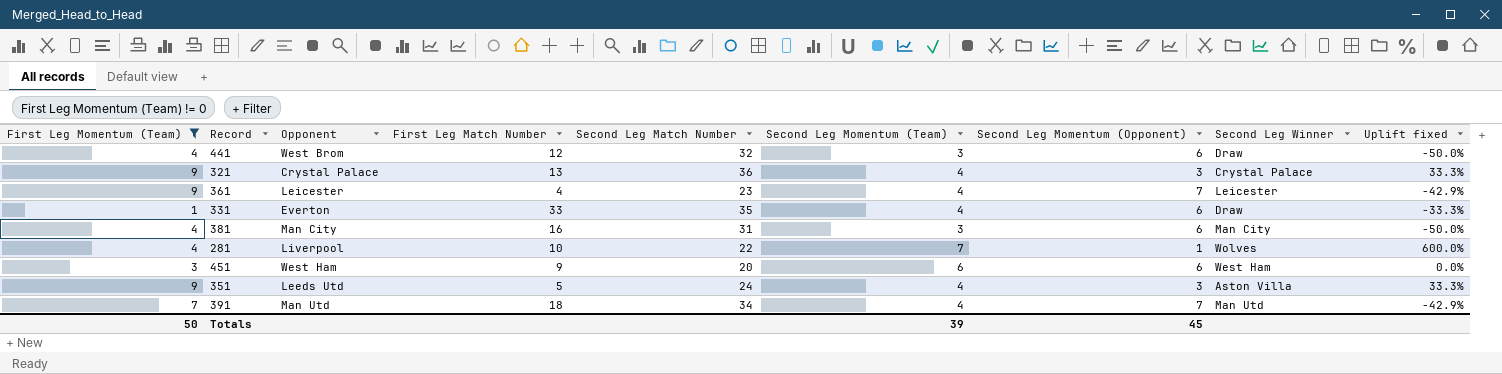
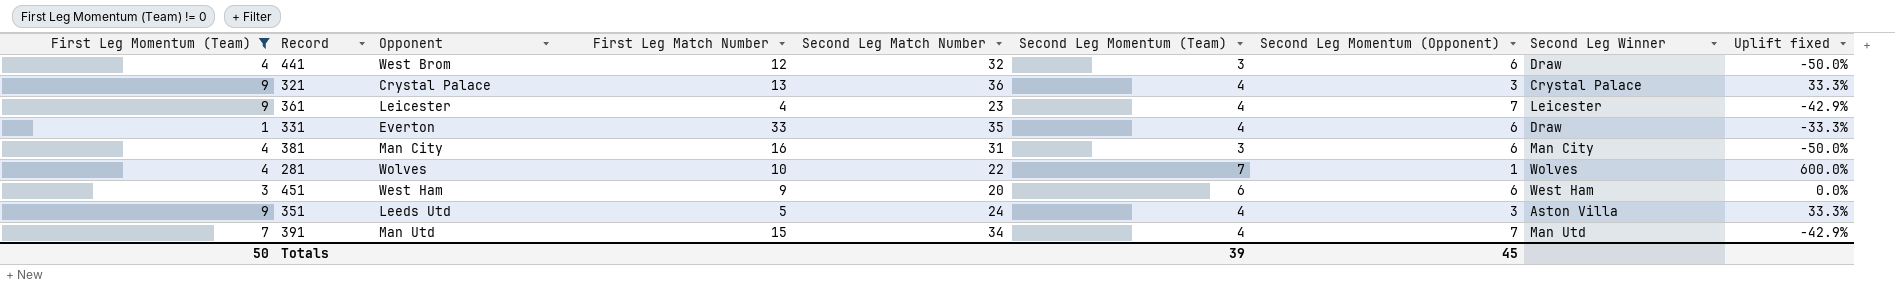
281 | Opponent: Liverpool -> Wolves
391 | First Leg Match Number: 18 -> 15

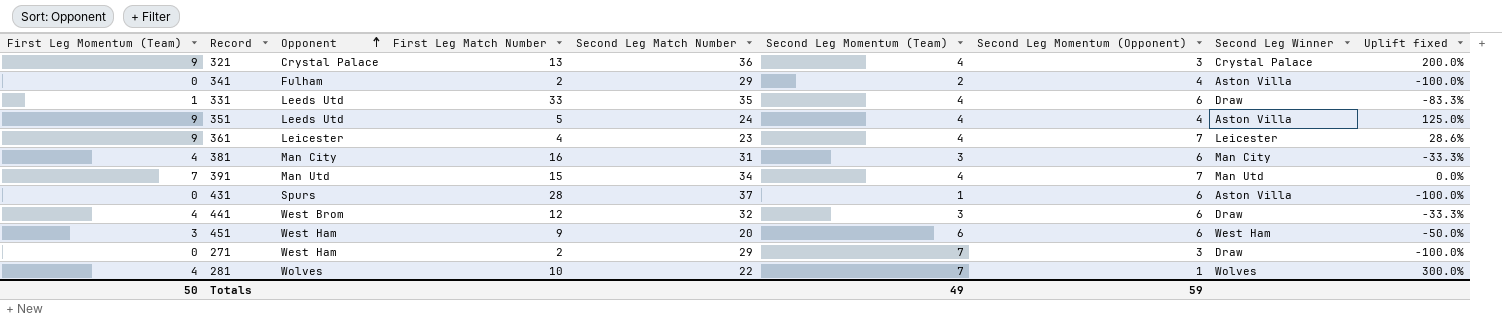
filter: First Leg Momentum (Team) != 0 -> none
row order: none -> Opponent ascending
column Uplift fixed | formula: ([Second Leg Momentum (Team)] - [Second Leg Momentum (Opponent)]) / [Second Leg Momentum (Opponent)] -> ([First Leg Momentum (Team)] - [Second Leg Momentum (Opponent)]) / [Second Leg Momentum (Opponent)]
331 | Opponent: Everton -> Leeds Utd
351 | Second Leg Momentum (Opponent): 3 -> 4
Totals | Second Leg Momentum (Team): 39 -> 49
Totals | Second Leg Momentum (Opponent): 45 -> 59

